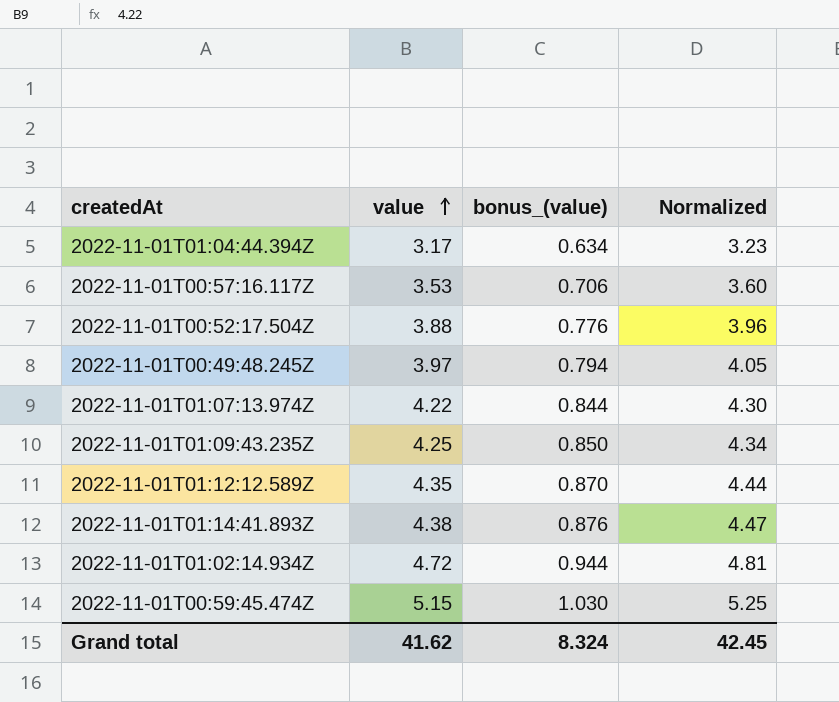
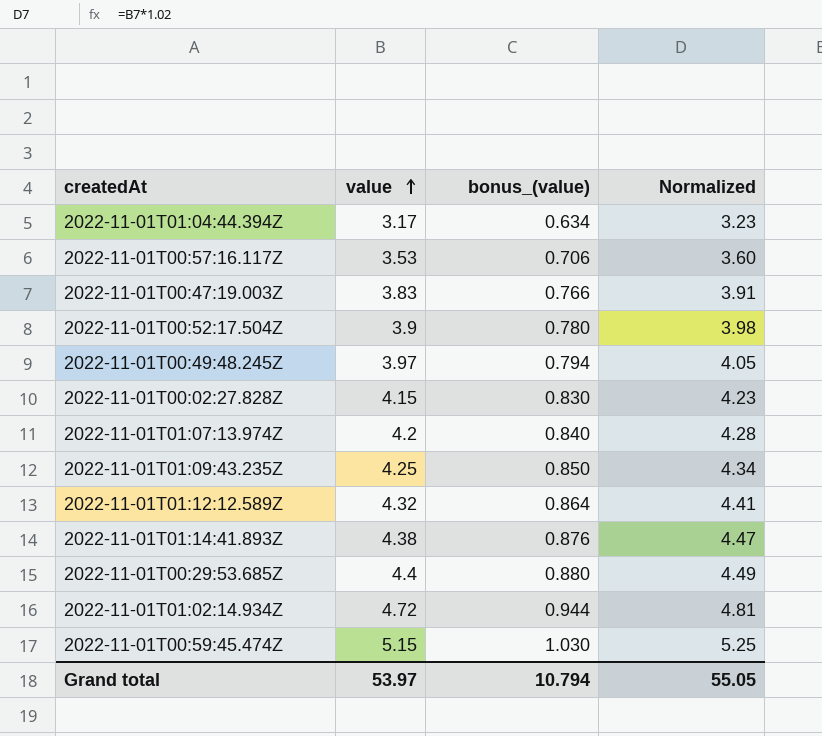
row 2022-11-01T00:47:19.003Z: none -> 3.83 | 0.766 | 3.91
2022-11-01T00:52:17.504Z | value: 3.88 -> 3.9
2022-11-01T00:52:17.504Z | bonus_(value): 0.776 -> 0.780
2022-11-01T00:52:17.504Z | Normalized: 3.96 -> 3.98
row 2022-11-01T00:02:27.828Z: none -> 4.15 | 0.830 | 4.23
2022-11-01T01:07:13.974Z | value: 4.22 -> 4.2
2022-11-01T01:07:13.974Z | bonus_(value): 0.844 -> 0.840
2022-11-01T01:07:13.974Z | Normalized: 4.30 -> 4.28
2022-11-01T01:12:12.589Z | value: 4.35 -> 4.32
2022-11-01T01:12:12.589Z | bonus_(value): 0.870 -> 0.864
2022-11-01T01:12:12.589Z | Normalized: 4.44 -> 4.41
row 2022-11-01T00:29:53.685Z: none -> 4.4 | 0.880 | 4.49
Grand total | value: 41.62 -> 53.97
Grand total | bonus_(value): 8.324 -> 10.794
Grand total | Normalized: 42.45 -> 55.05

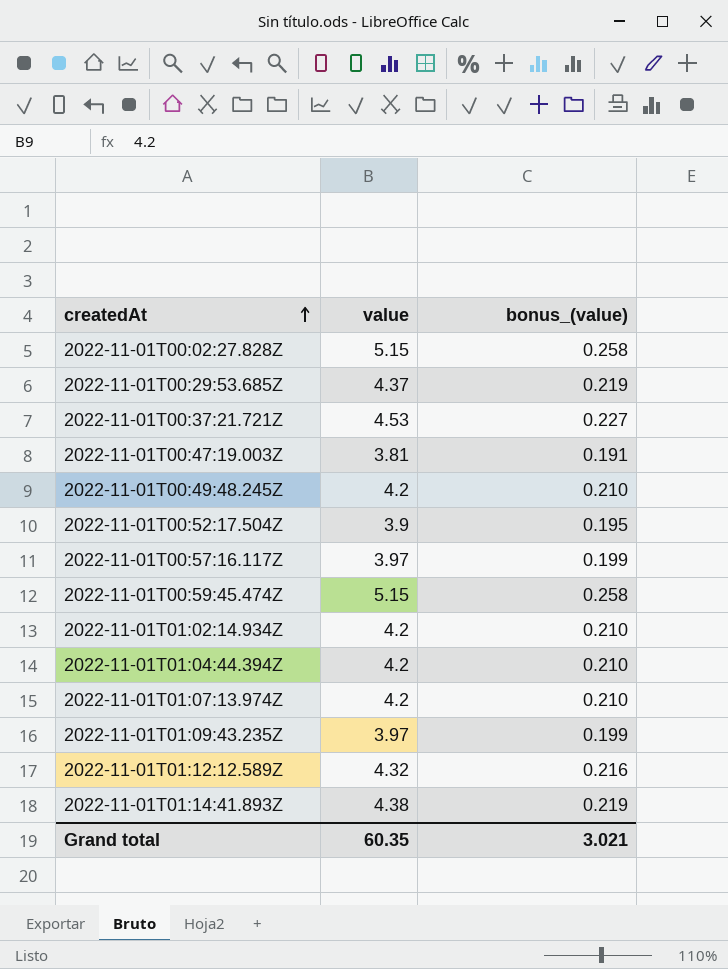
row order: value ascending -> createdAt ascending
column Normalized | formula: [value] * 1.02 -> none
column bonus_(value) | formula: [value] * 0.2 -> [value] * 0.05
2022-11-01T00:02:27.828Z | value: 4.15 -> 5.15
2022-11-01T00:29:53.685Z | value: 4.4 -> 4.37
row 2022-11-01T00:37:21.721Z: none -> 4.53 | 0.227
2022-11-01T00:47:19.003Z | value: 3.83 -> 3.81
2022-11-01T00:49:48.245Z | value: 3.97 -> 4.2
2022-11-01T00:57:16.117Z | value: 3.53 -> 3.97
2022-11-01T01:02:14.934Z | value: 4.72 -> 4.2
2022-11-01T01:04:44.394Z | value: 3.17 -> 4.2
2022-11-01T01:09:43.235Z | value: 4.25 -> 3.97
Grand total | value: 53.97 -> 60.35
Grand total | bonus_(value): 10.794 -> 3.021

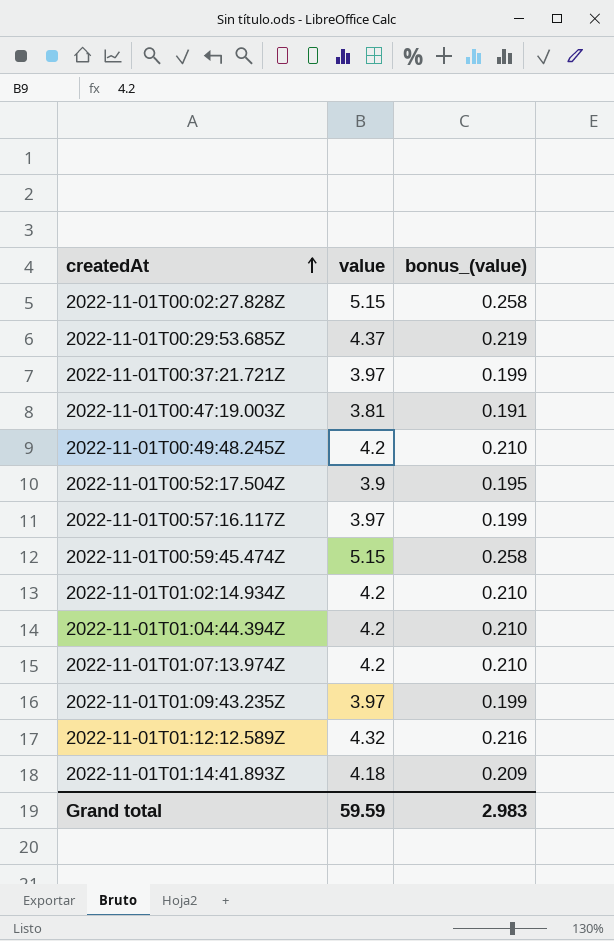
2022-11-01T00:37:21.721Z | value: 4.53 -> 3.97
2022-11-01T00:37:21.721Z | bonus_(value): 0.227 -> 0.199
2022-11-01T01:14:41.893Z | value: 4.38 -> 4.18
2022-11-01T01:14:41.893Z | bonus_(value): 0.219 -> 0.209
Grand total | value: 60.35 -> 59.59
Grand total | bonus_(value): 3.021 -> 2.983

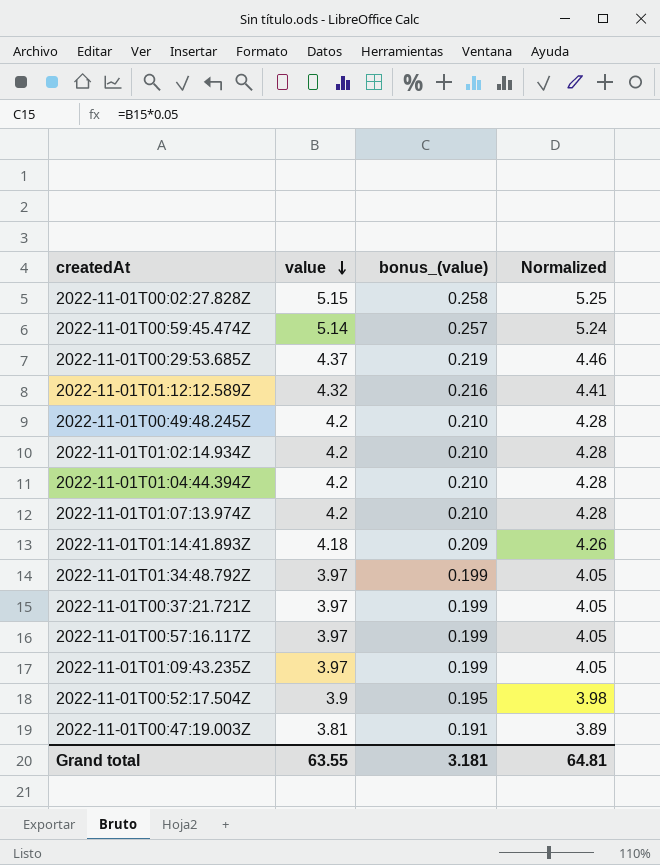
row order: createdAt ascending -> value descending
column Normalized | formula: none -> [value] * 1.02
2022-11-01T00:59:45.474Z | value: 5.15 -> 5.14
2022-11-01T00:59:45.474Z | bonus_(value): 0.258 -> 0.257
row 2022-11-01T01:34:48.792Z: none -> 3.97 | 0.199 | 4.05
Grand total | value: 59.59 -> 63.55
Grand total | bonus_(value): 2.983 -> 3.181

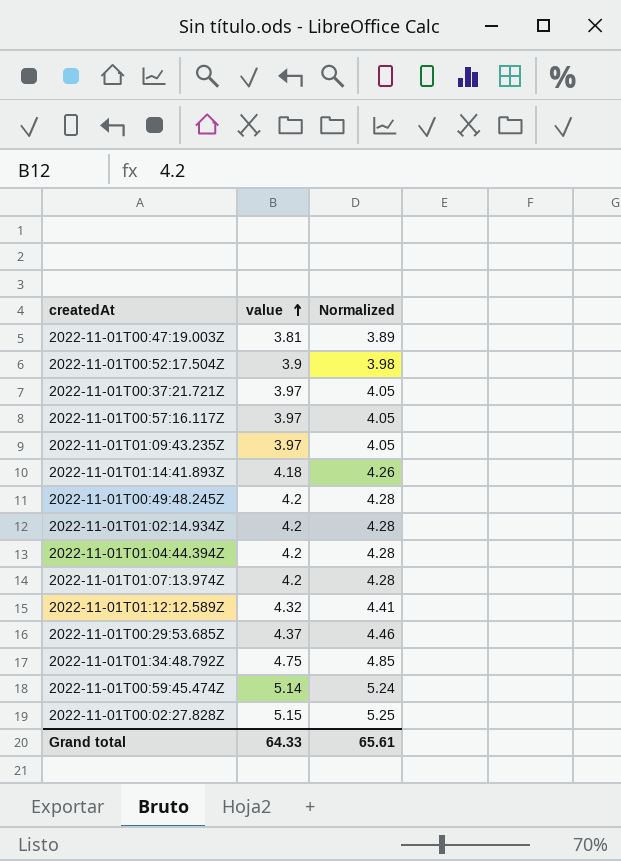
row order: value descending -> value ascending
column bonus_(value) | formula: [value] * 0.05 -> none
2022-11-01T01:34:48.792Z | value: 3.97 -> 4.75
2022-11-01T01:34:48.792Z | Normalized: 4.05 -> 4.85
Grand total | value: 63.55 -> 64.33
Grand total | Normalized: 64.81 -> 65.61

